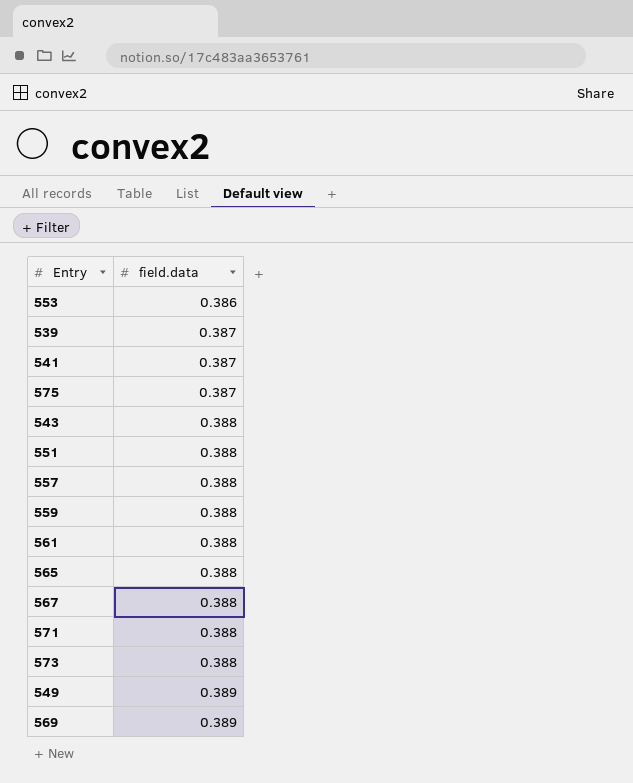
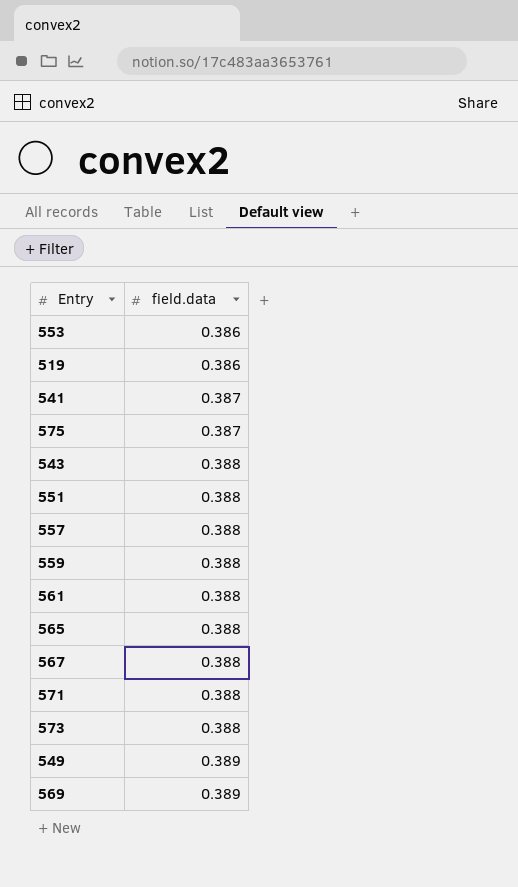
row 539: 0.387 -> none
row 519: none -> 0.386

